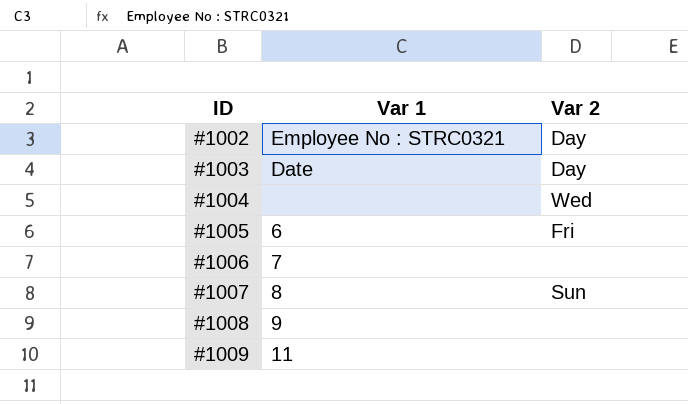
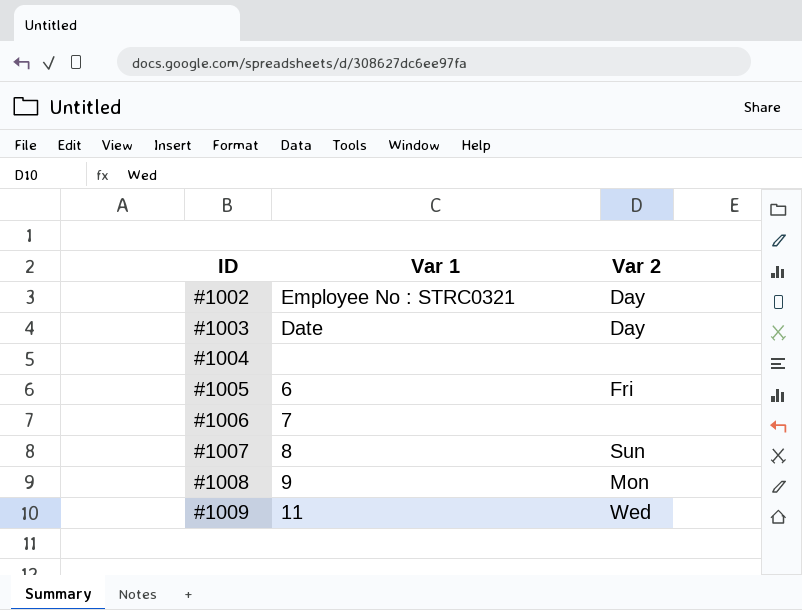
#1004 | Var 2: Wed -> none
#1008 | Var 2: none -> Mon
#1009 | Var 2: none -> Wed

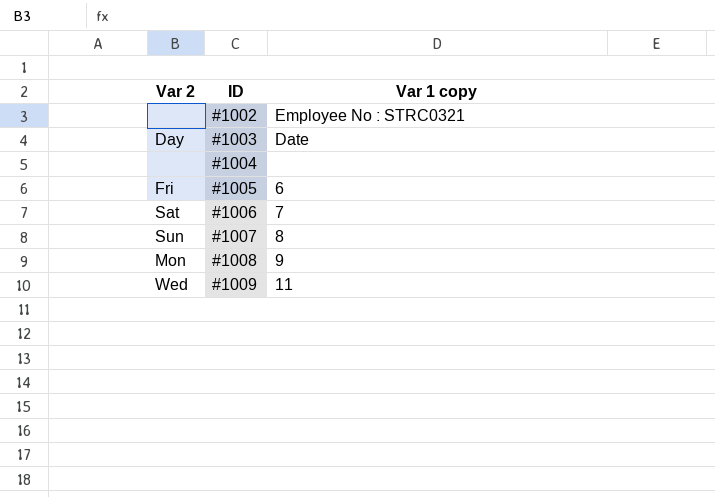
column Var 2 | position: 3 -> 1
column name: Var 1 -> Var 1 copy
#1002 | Var 2: Day -> none
#1006 | Var 2: none -> Sat

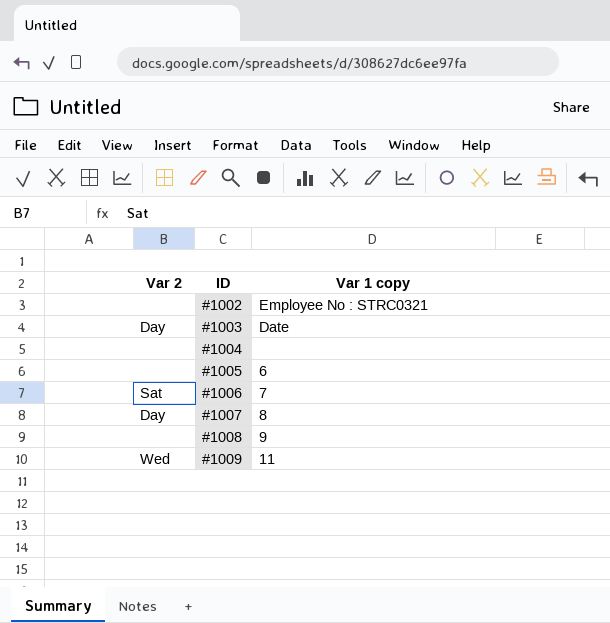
#1005 | Var 2: Fri -> none
#1007 | Var 2: Sun -> Day
#1008 | Var 2: Mon -> none

